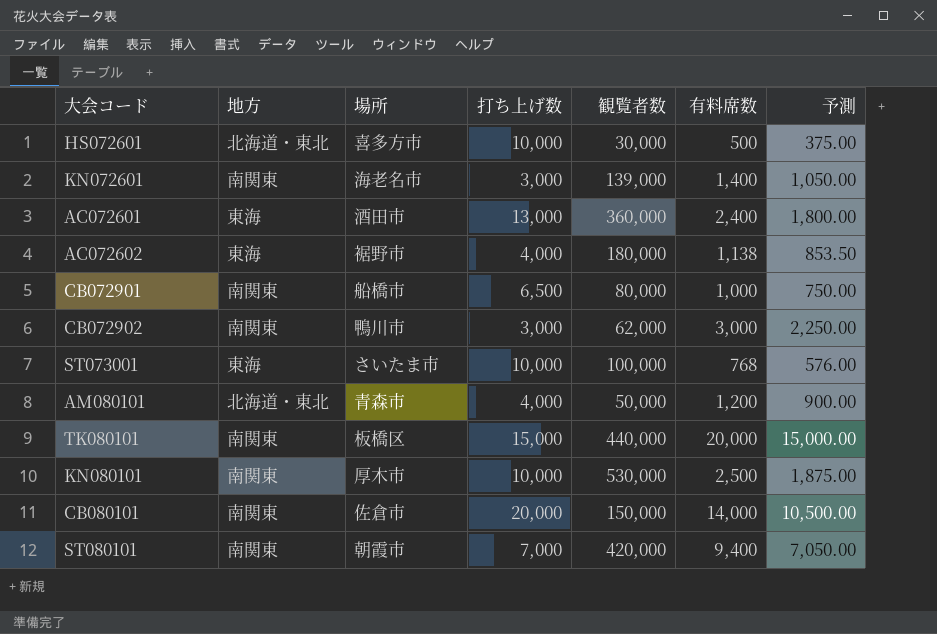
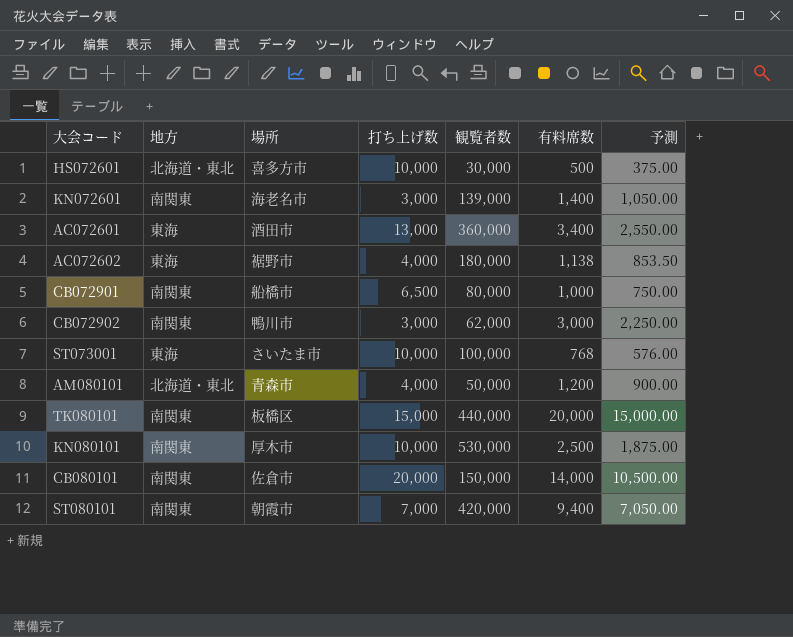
AC072601 | 有料席数: 2,400 -> 3,400
AC072601 | 予測: 1,800.00 -> 2,550.00

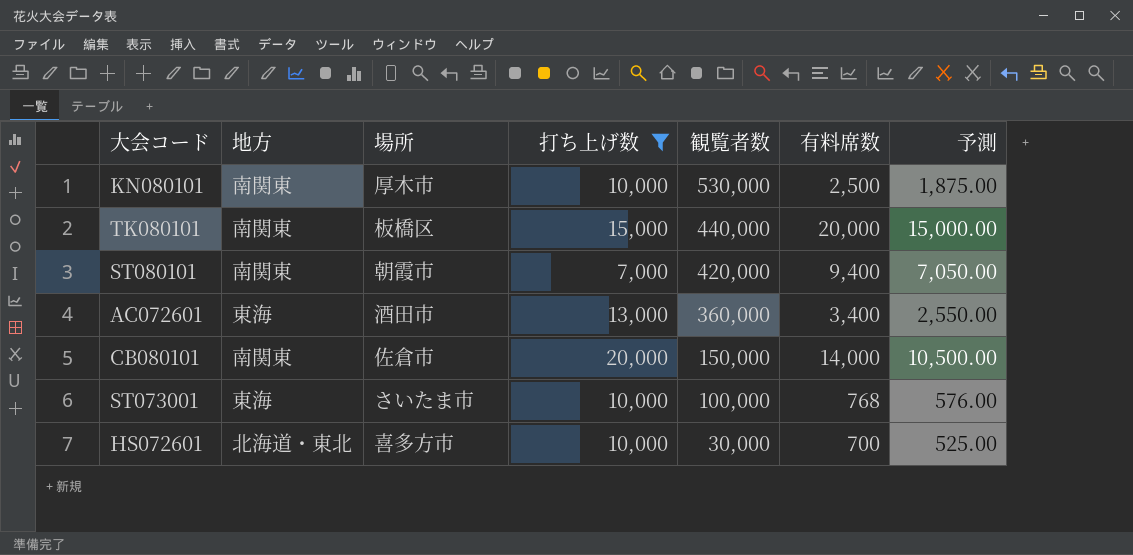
filter: none -> 打ち上げ数 >= 7,000
row order: none -> 観覧者数 descending
HS072601 | 有料席数: 500 -> 700
HS072601 | 予測: 375.00 -> 525.00

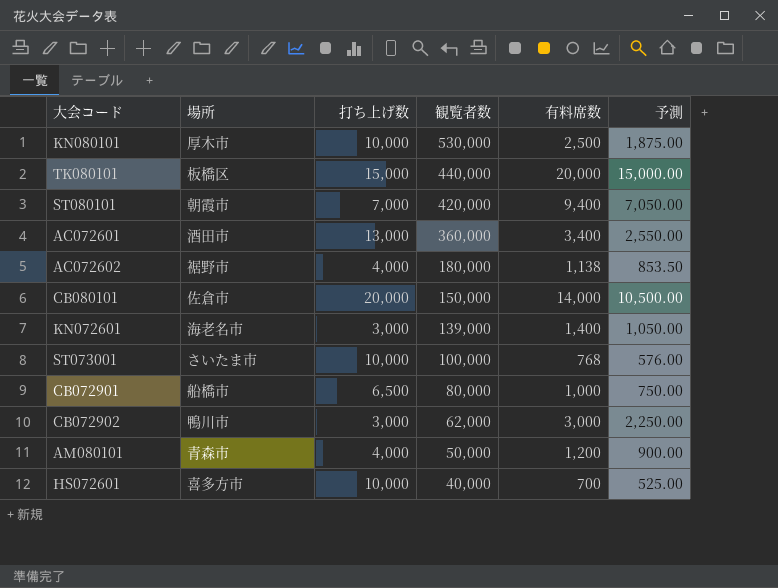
filter: 打ち上げ数 >= 7,000 -> none
column 地方 | position: 2 -> none
HS072601 | 観覧者数: 30,000 -> 40,000

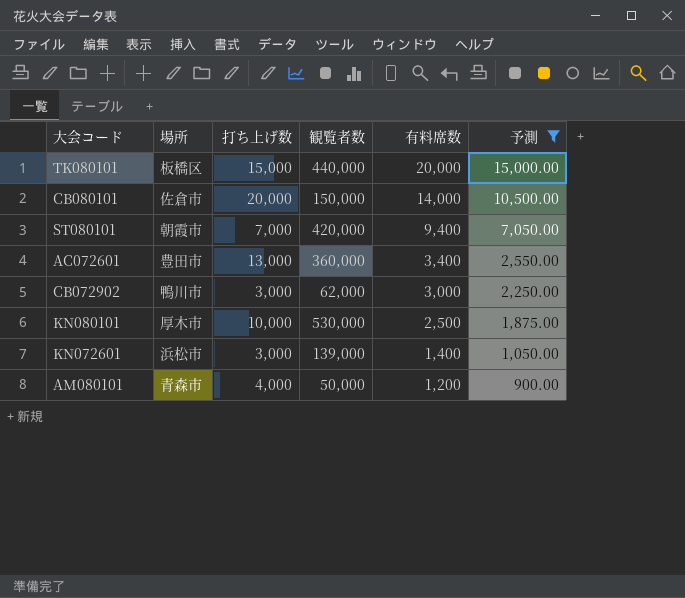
filter: none -> 予測 >= 900.00
row order: 観覧者数 descending -> 有料席数 descending
AC072601 | 場所: 酒田市 -> 豊田市
KN072601 | 場所: 海老名市 -> 浜松市

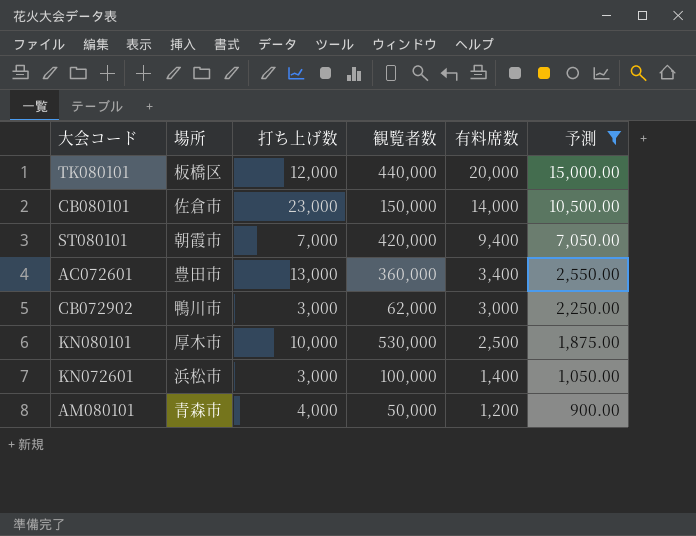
TK080101 | 打ち上げ数: 15,000 -> 12,000
CB080101 | 打ち上げ数: 20,000 -> 23,000
KN072601 | 観覧者数: 139,000 -> 100,000

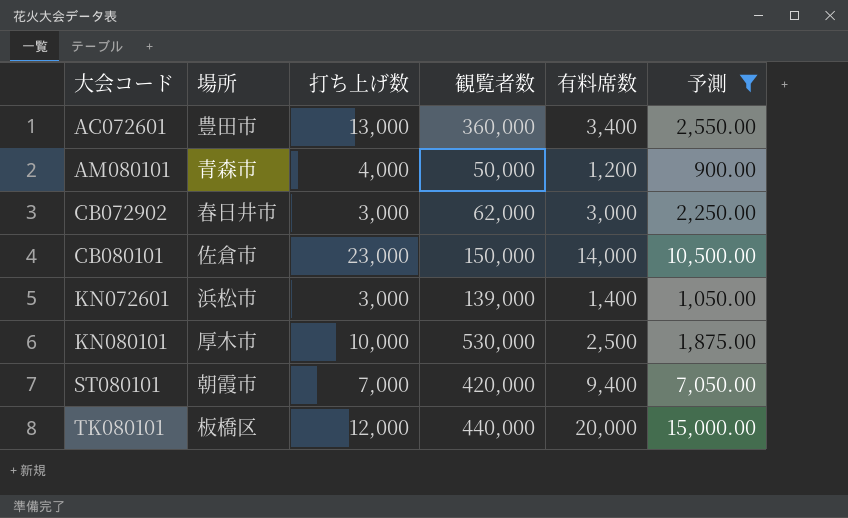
row order: 有料席数 descending -> 大会コード ascending
CB072902 | 場所: 鴨川市 -> 春日井市
KN072601 | 観覧者数: 100,000 -> 139,000

